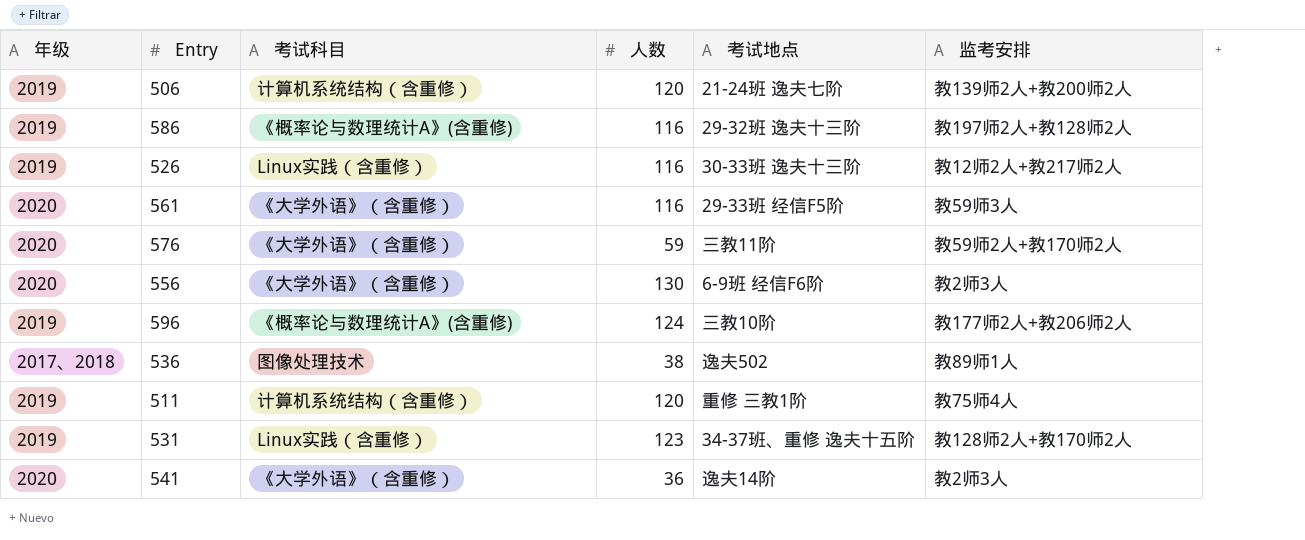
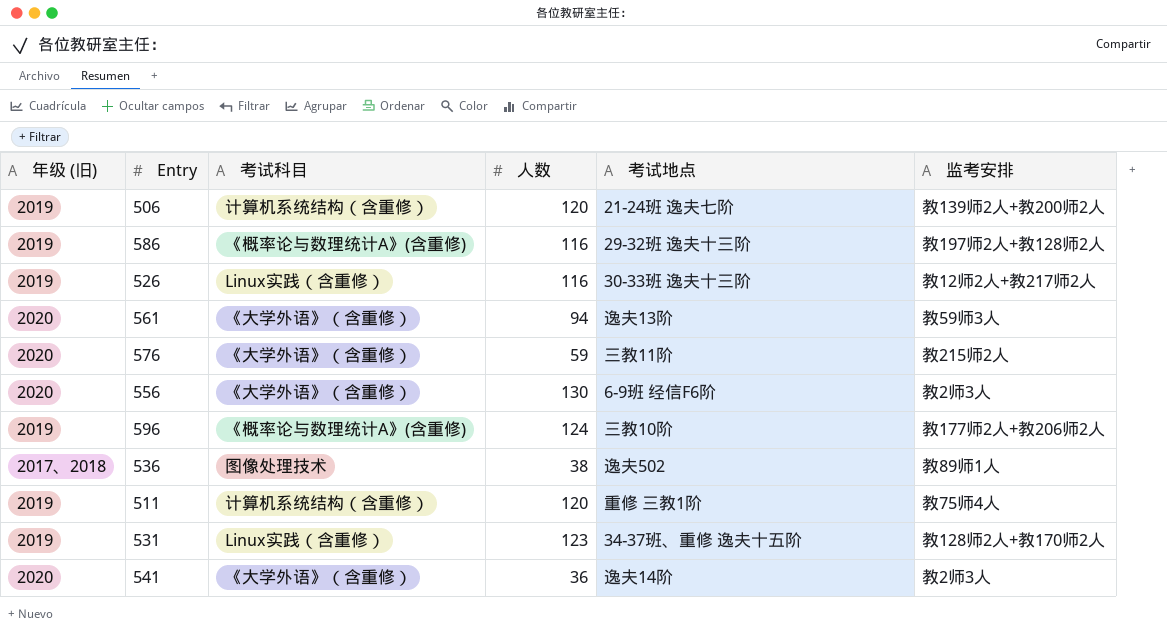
column name: 年级 -> 年级 (旧)
561 | 人数: 116 -> 94
561 | 考试地点: 29-33班 经信F5阶 -> 逸夫13阶
576 | 监考安排: 教59师2人+教170师2人 -> 教215师2人

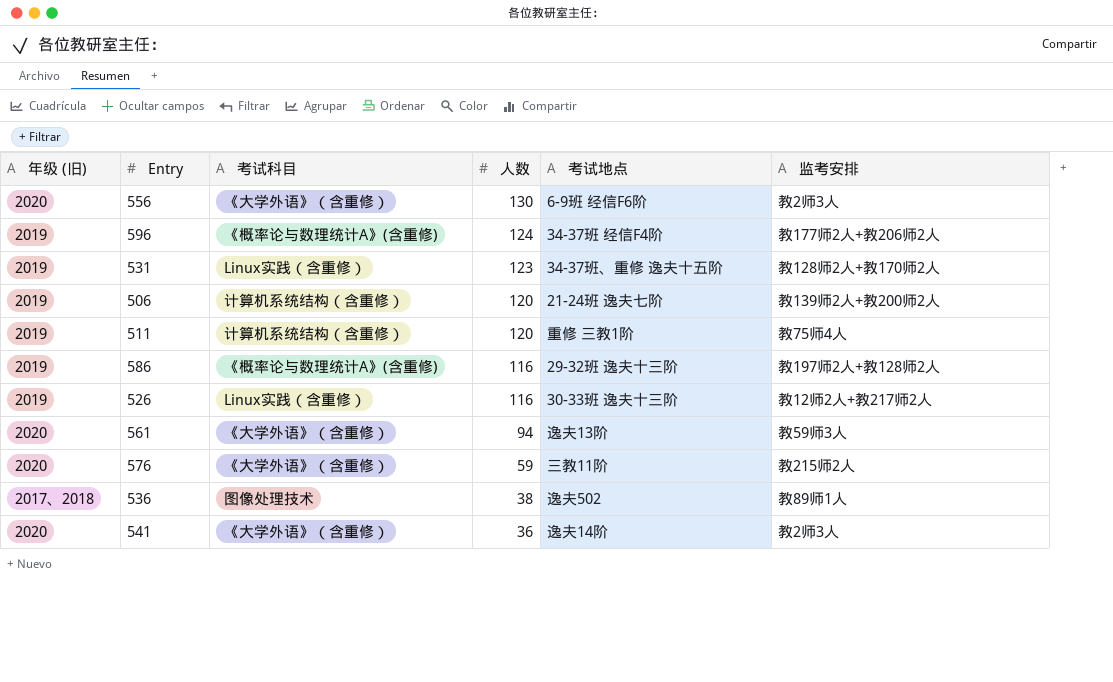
row order: none -> 人数 descending
596 | 考试地点: 三教10阶 -> 34-37班 经信F4阶

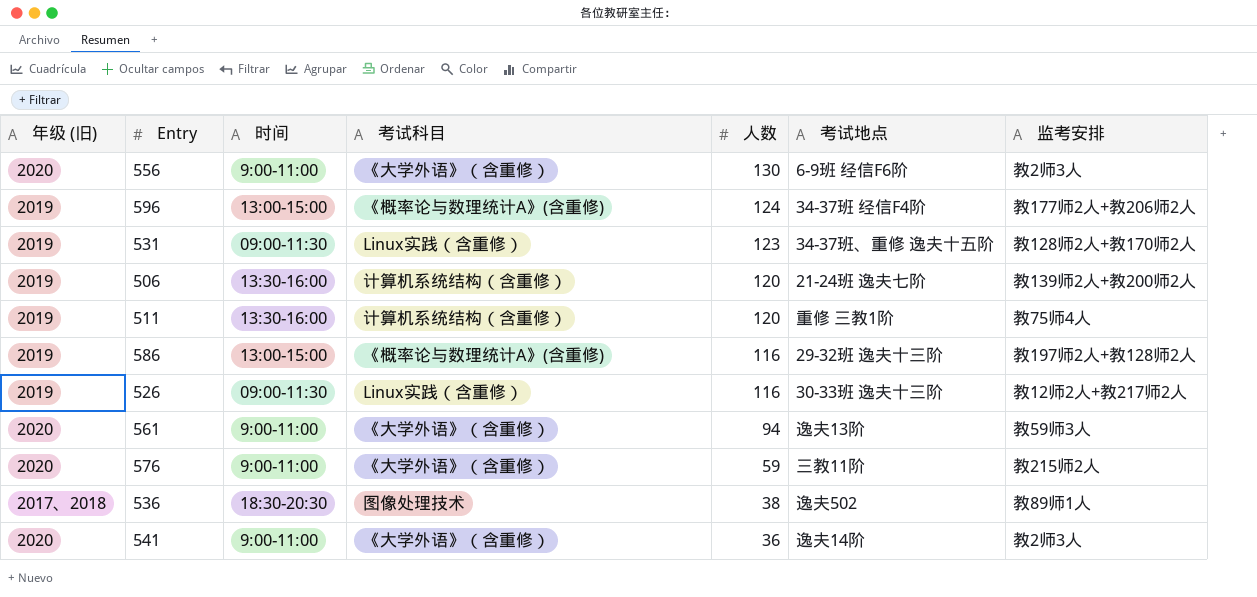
column 时间 | position: none -> 3

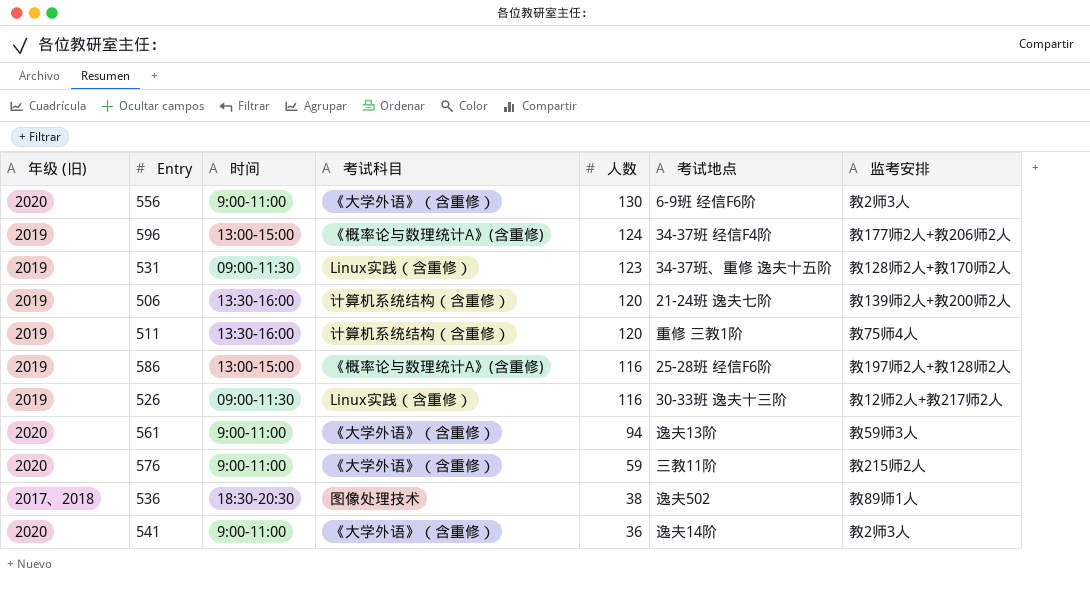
586 | 考试地点: 29-32班 逸夫十三阶 -> 25-28班 经信F6阶

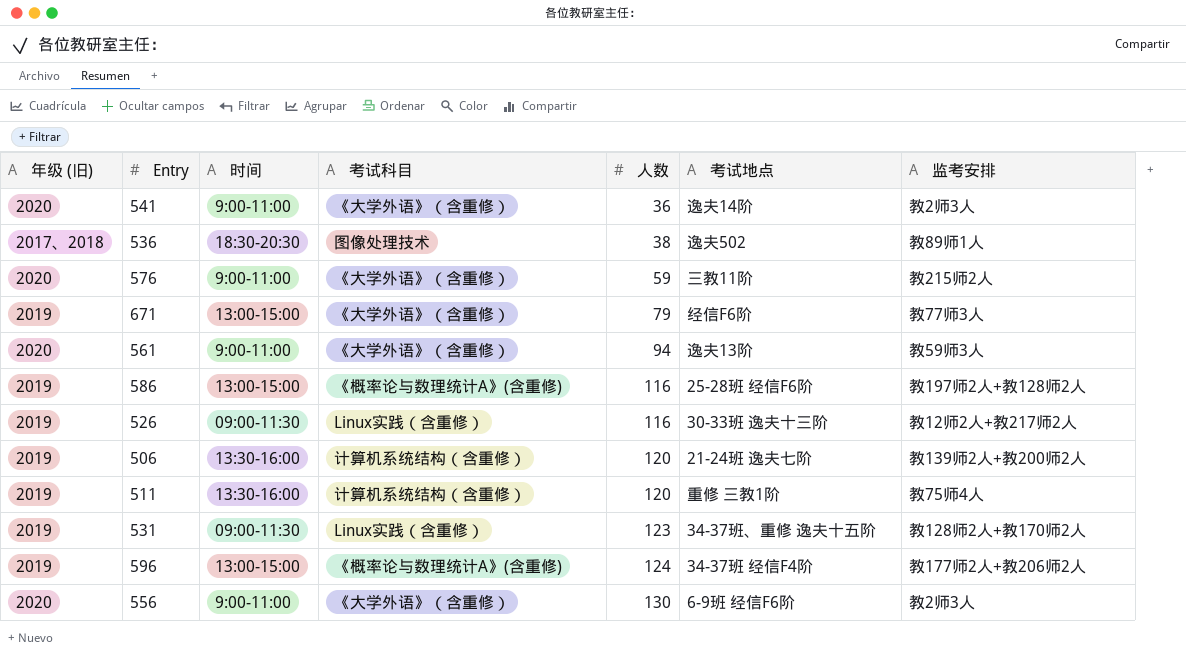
row order: 人数 descending -> 人数 ascending
row 671: none -> 2019 | 13:00-15:00 | 《大学外语》（含重修） | 79 | 经信F6阶 | 教77师3人

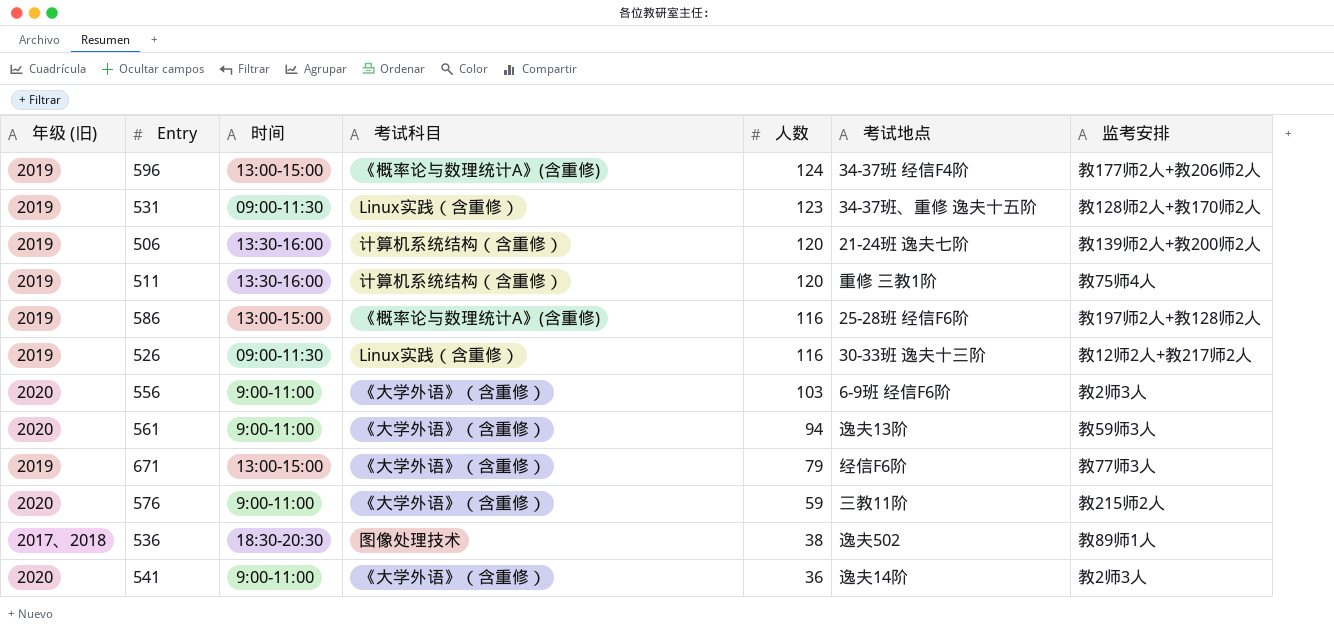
row order: 人数 ascending -> 人数 descending
556 | 人数: 130 -> 103

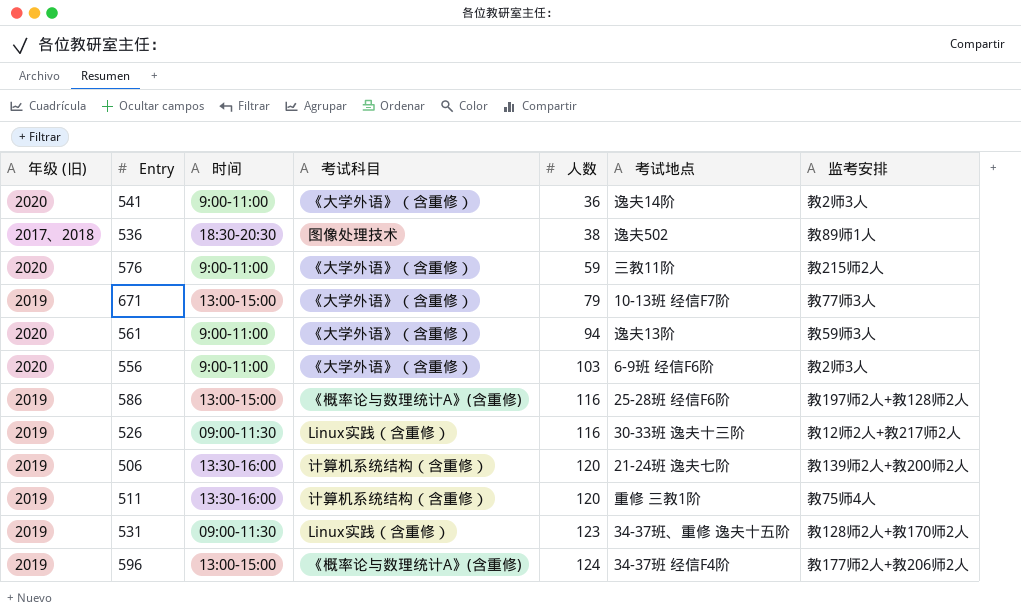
row order: 人数 descending -> 人数 ascending
671 | 考试地点: 经信F6阶 -> 10-13班 经信F7阶

